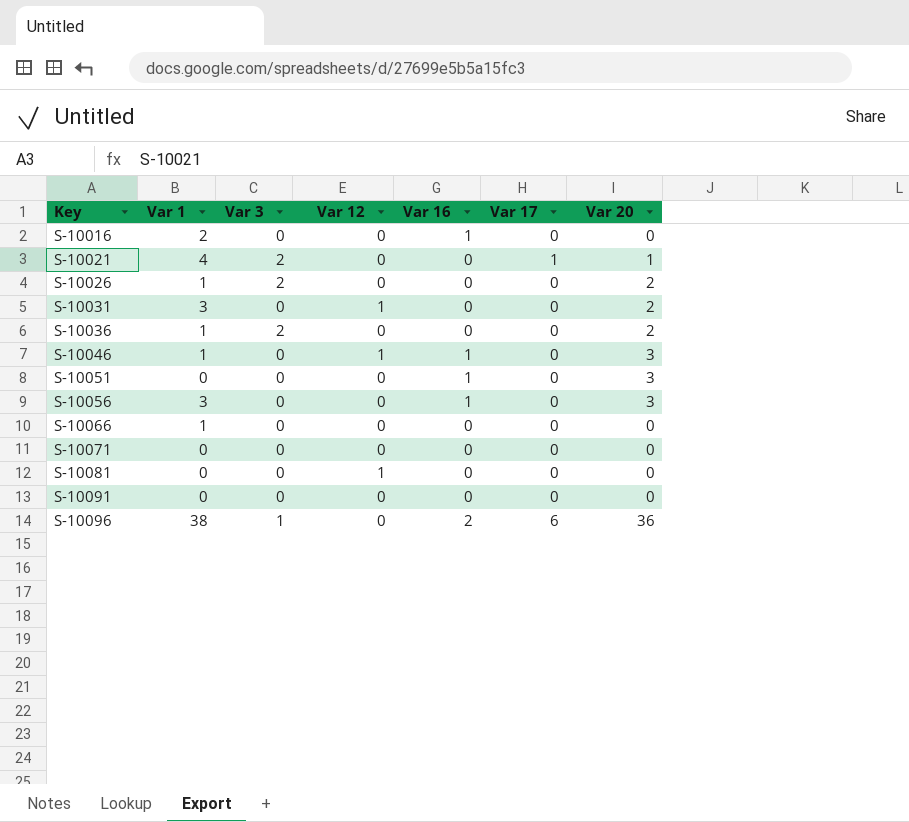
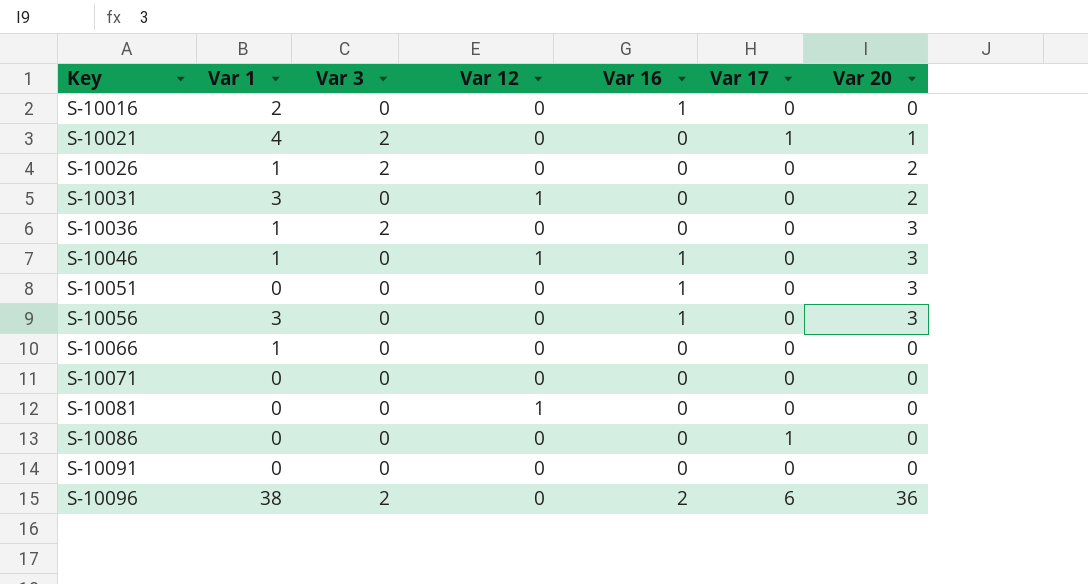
S-10036 | Var 20: 2 -> 3
row S-10086: none -> 0 | 0 | 0 | 0 | 1 | 0
S-10096 | Var 3: 1 -> 2

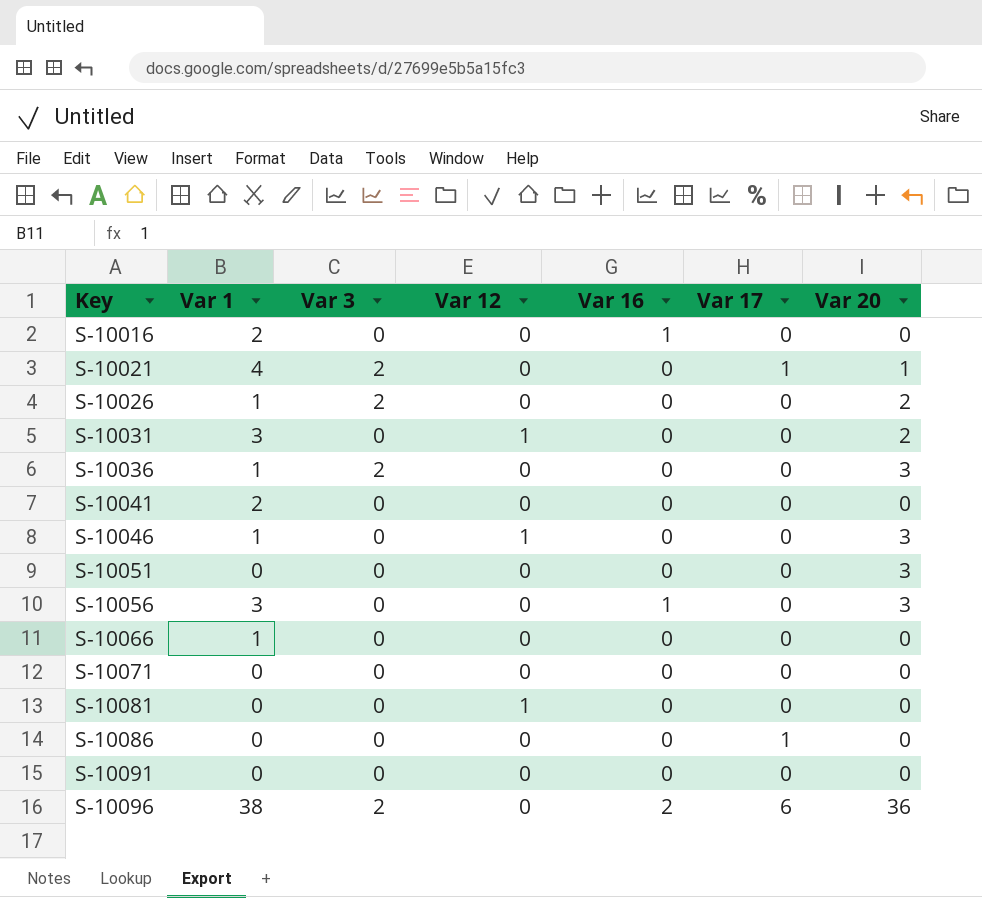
row S-10041: none -> 2 | 0 | 0 | 0 | 0 | 0
S-10046 | Var 16: 1 -> 0
S-10051 | Var 16: 1 -> 0

